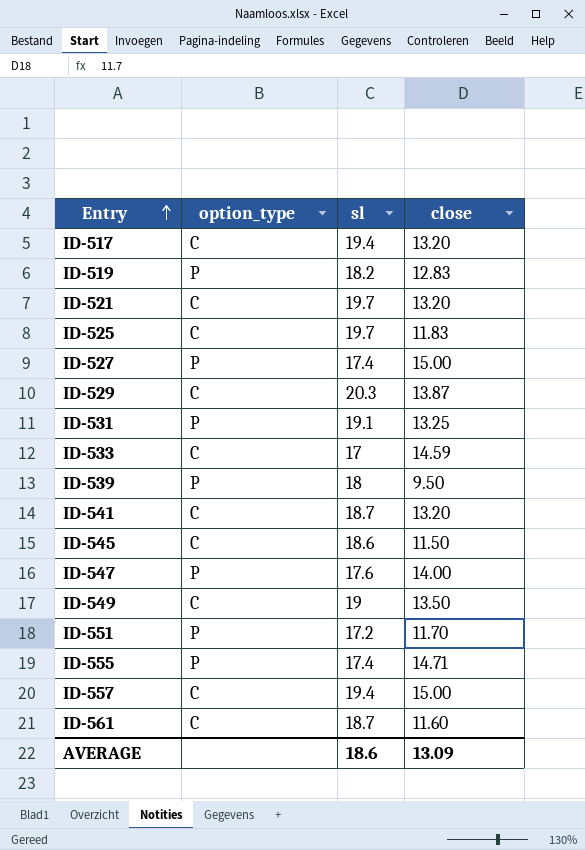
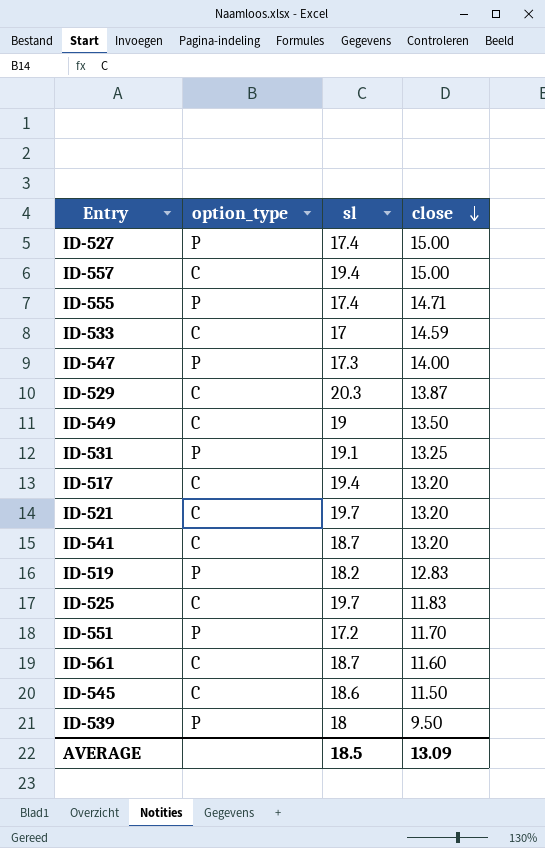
row order: Entry ascending -> close descending
ID-547 | sl: 17.6 -> 17.3
AVERAGE | sl: 18.6 -> 18.5

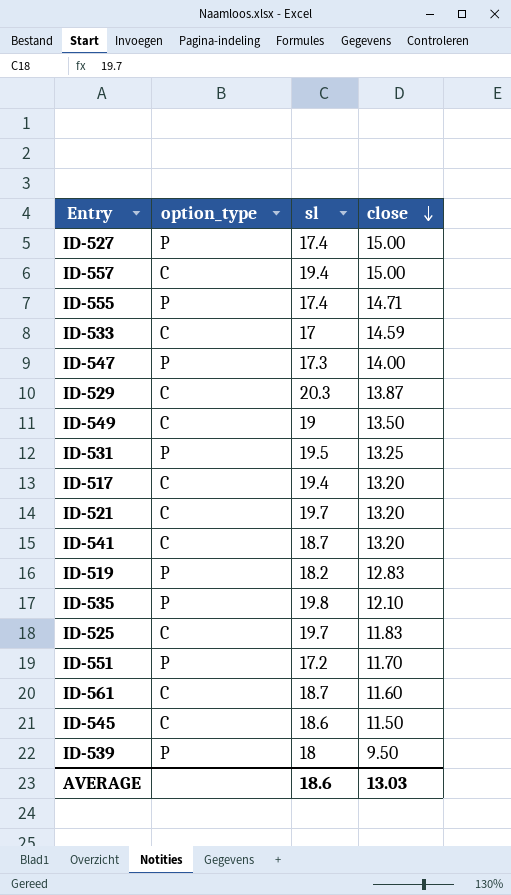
ID-531 | sl: 19.1 -> 19.5
row ID-535: none -> P | 19.8 | 12.10
AVERAGE | sl: 18.5 -> 18.6
AVERAGE | close: 13.09 -> 13.03

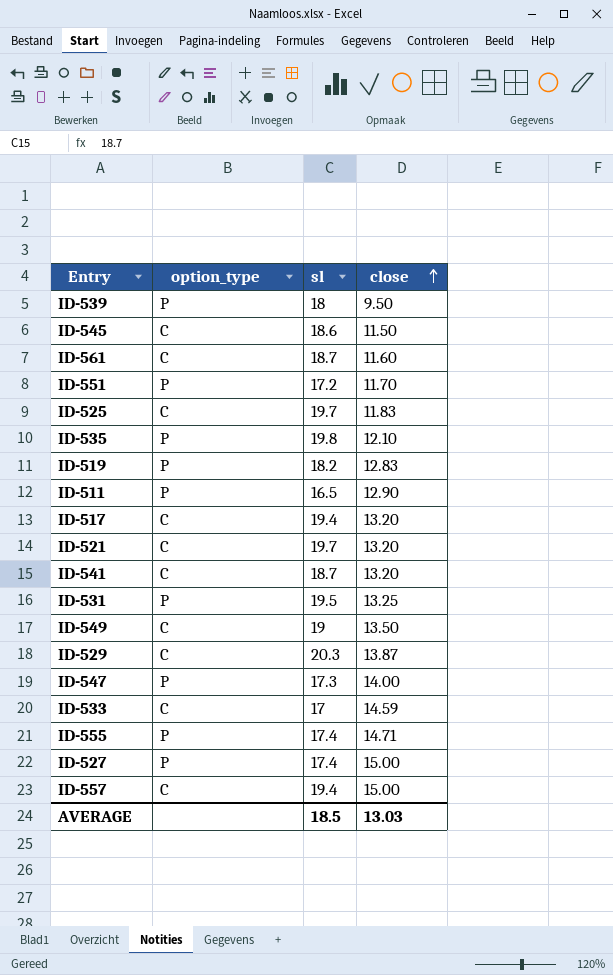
row order: close descending -> close ascending
row ID-511: none -> P | 16.5 | 12.90
AVERAGE | sl: 18.6 -> 18.5

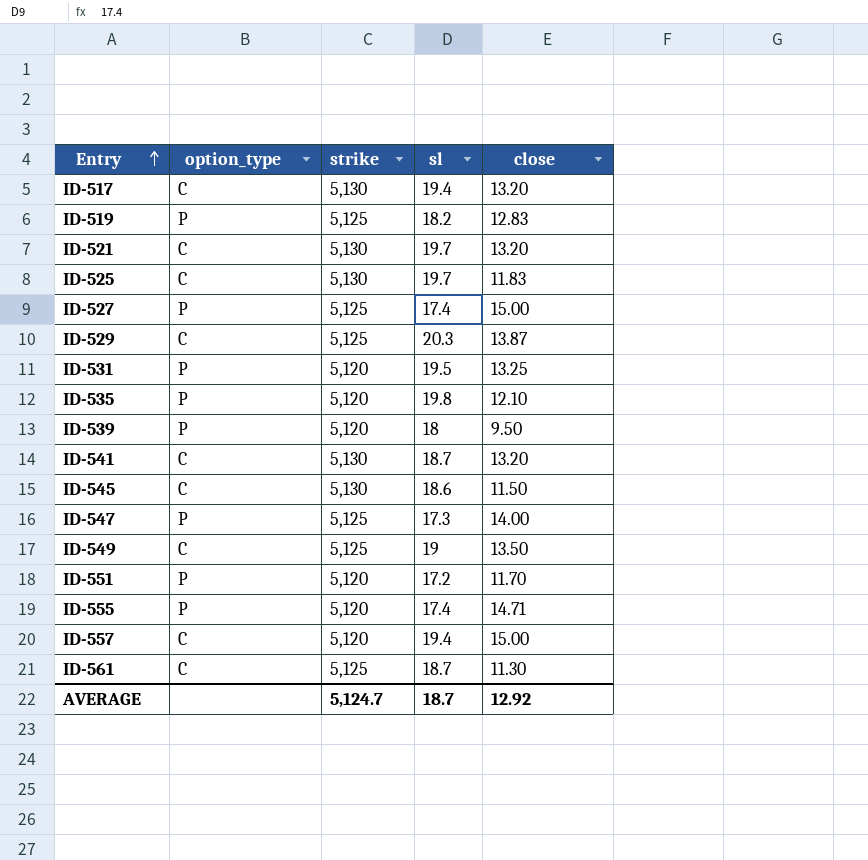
row order: close ascending -> Entry ascending
column strike | position: none -> 3
row ID-511: P | 16.5 | 12.90 -> none
row ID-533: C | 17 | 14.59 -> none
ID-561 | close: 11.60 -> 11.30
AVERAGE | sl: 18.5 -> 18.7
AVERAGE | close: 13.03 -> 12.92

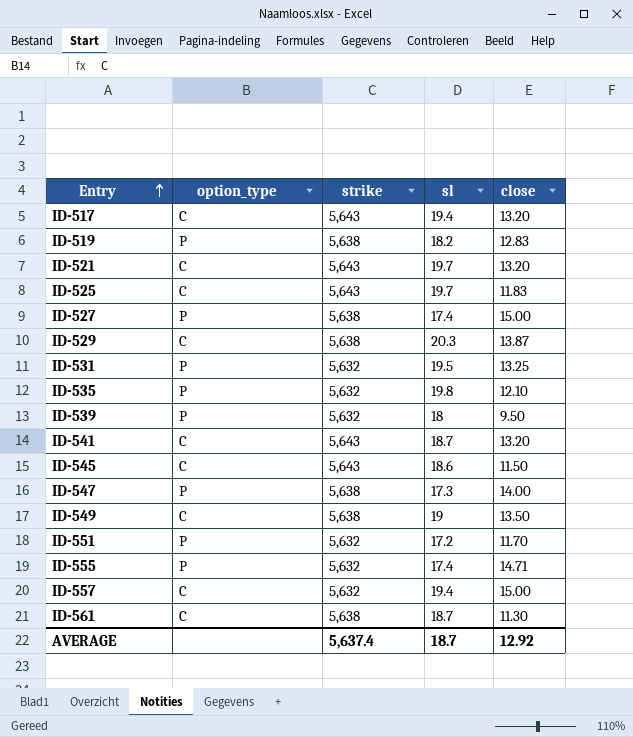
ID-517 | strike: 5,130 -> 5,643
ID-519 | strike: 5,125 -> 5,638
ID-521 | strike: 5,130 -> 5,643
ID-525 | strike: 5,130 -> 5,643
ID-527 | strike: 5,125 -> 5,638
ID-529 | strike: 5,125 -> 5,638
ID-531 | strike: 5,120 -> 5,632
ID-535 | strike: 5,120 -> 5,632
ID-539 | strike: 5,120 -> 5,632
ID-541 | strike: 5,130 -> 5,643
ID-545 | strike: 5,130 -> 5,643
ID-547 | strike: 5,125 -> 5,638
ID-549 | strike: 5,125 -> 5,638
ID-551 | strike: 5,120 -> 5,632
ID-555 | strike: 5,120 -> 5,632
ID-557 | strike: 5,120 -> 5,632
ID-561 | strike: 5,125 -> 5,638
AVERAGE | strike: 5,124.7 -> 5,637.4

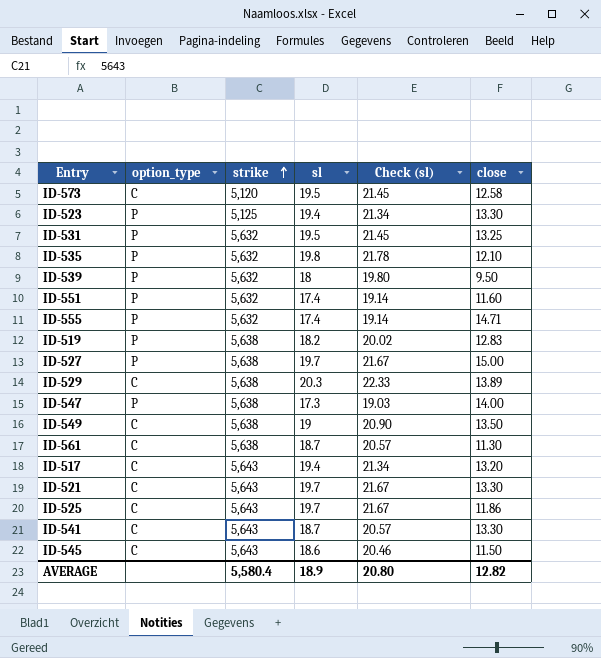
row order: Entry ascending -> strike ascending
column Check (sl) | formula: none -> [sl] * 1.1
row ID-557: C | 5,632 | 19.4 | 15.00 -> none
row ID-573: none -> C | 5,120 | 19.5 | 21.45 | 12.58
row ID-523: none -> P | 5,125 | 19.4 | 21.34 | 13.30
ID-551 | sl: 17.2 -> 17.4
ID-551 | close: 11.70 -> 11.60
ID-527 | sl: 17.4 -> 19.7
ID-529 | close: 13.87 -> 13.89
ID-521 | close: 13.20 -> 13.30
ID-525 | close: 11.83 -> 11.86
ID-541 | close: 13.20 -> 13.30
AVERAGE | strike: 5,637.4 -> 5,580.4
AVERAGE | sl: 18.7 -> 18.9
AVERAGE | close: 12.92 -> 12.82

